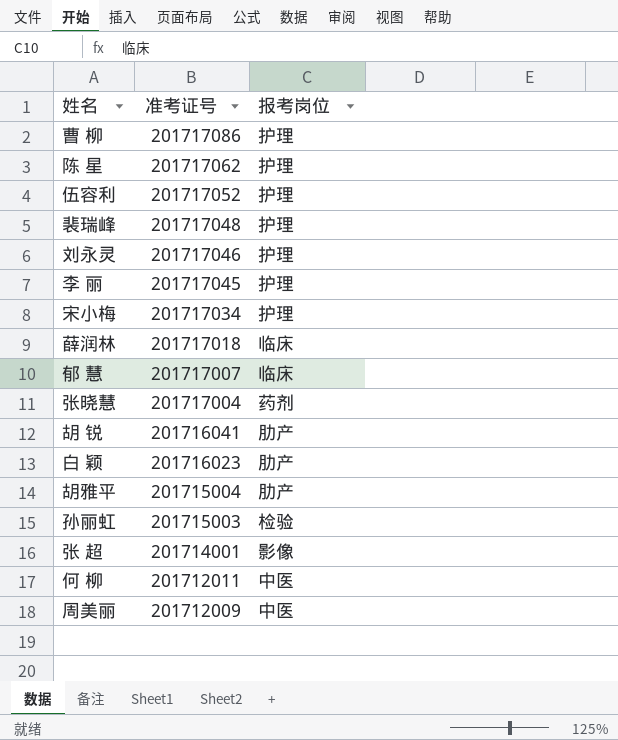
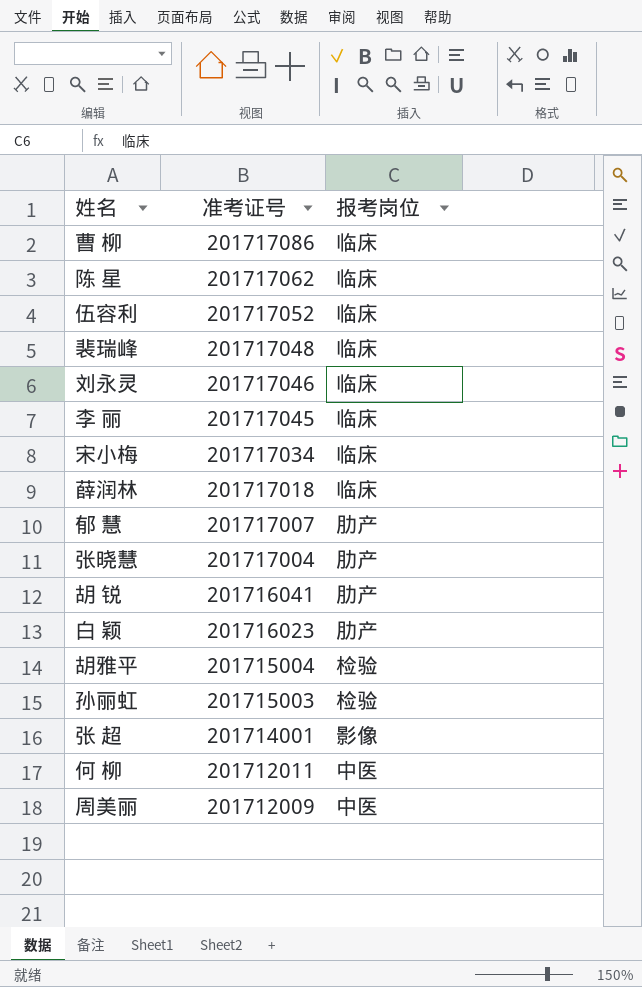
曹 柳 | 报考岗位: 护理 -> 临床
陈 星 | 报考岗位: 护理 -> 临床
伍容利 | 报考岗位: 护理 -> 临床
裴瑞峰 | 报考岗位: 护理 -> 临床
刘永灵 | 报考岗位: 护理 -> 临床
李 丽 | 报考岗位: 护理 -> 临床
宋小梅 | 报考岗位: 护理 -> 临床
郁 慧 | 报考岗位: 临床 -> 肋产
张晓慧 | 报考岗位: 药剂 -> 肋产
胡雅平 | 报考岗位: 肋产 -> 检验

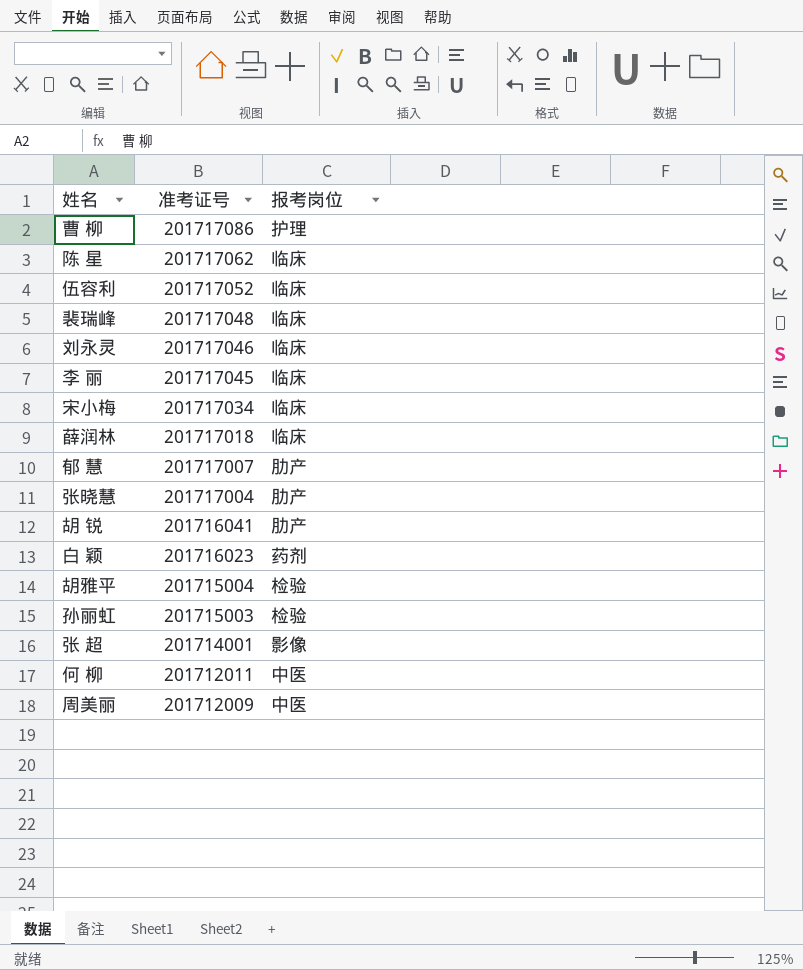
曹 柳 | 报考岗位: 临床 -> 护理
白 颖 | 报考岗位: 肋产 -> 药剂

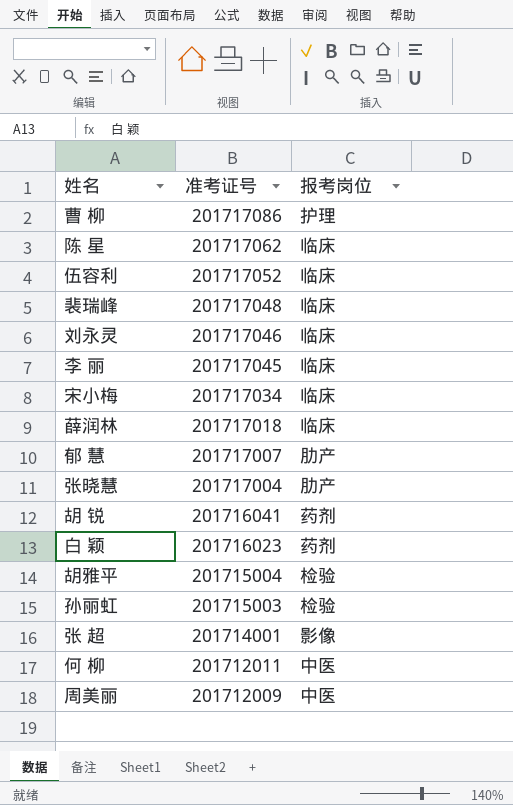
胡 锐 | 报考岗位: 肋产 -> 药剂

